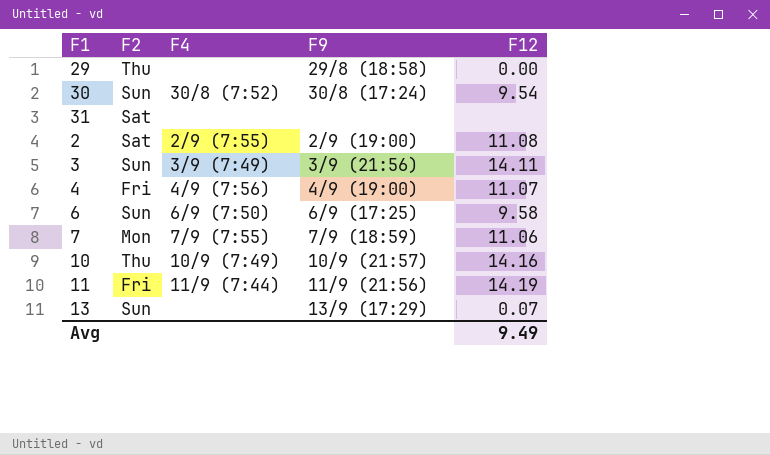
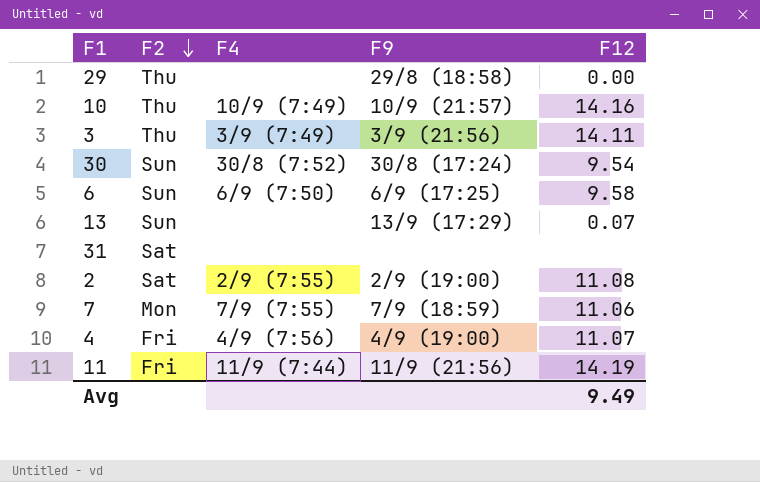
row order: none -> F2 descending
3 | F2: Sun -> Thu

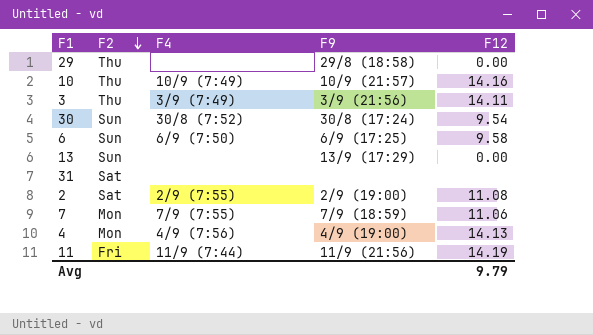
13 | F12: 0.07 -> 0.00
4 | F2: Fri -> Mon
4 | F12: 11.07 -> 14.13
Avg | F12: 9.49 -> 9.79

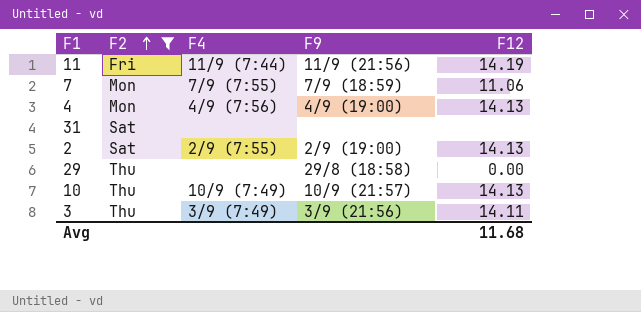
filter: none -> F2 != Sun
row order: F2 descending -> F2 ascending
2 | F12: 11.08 -> 14.13
10 | F12: 14.16 -> 14.13
Avg | F12: 9.79 -> 11.68

